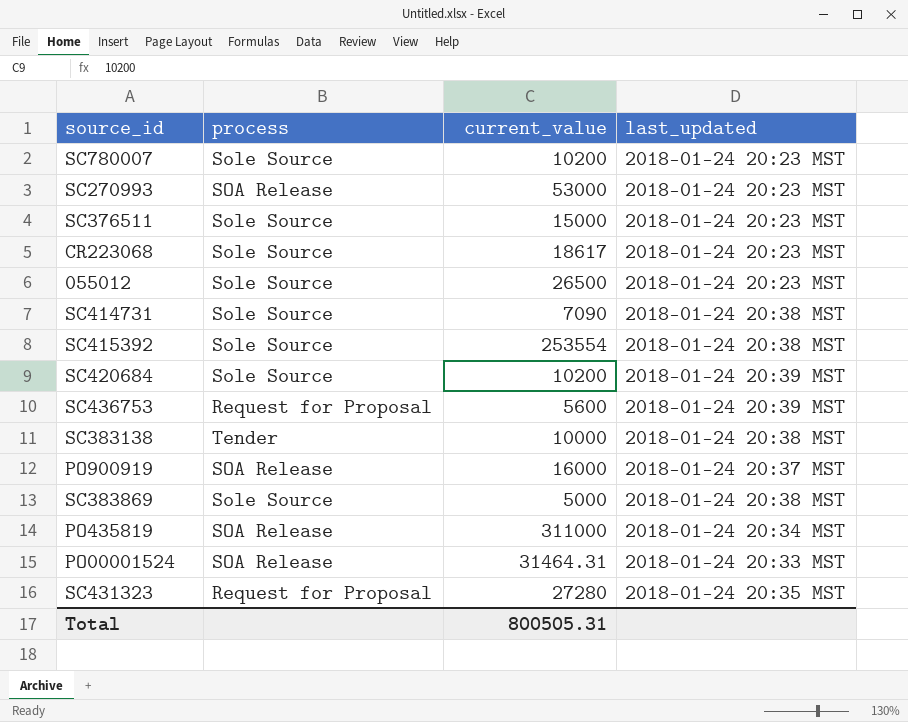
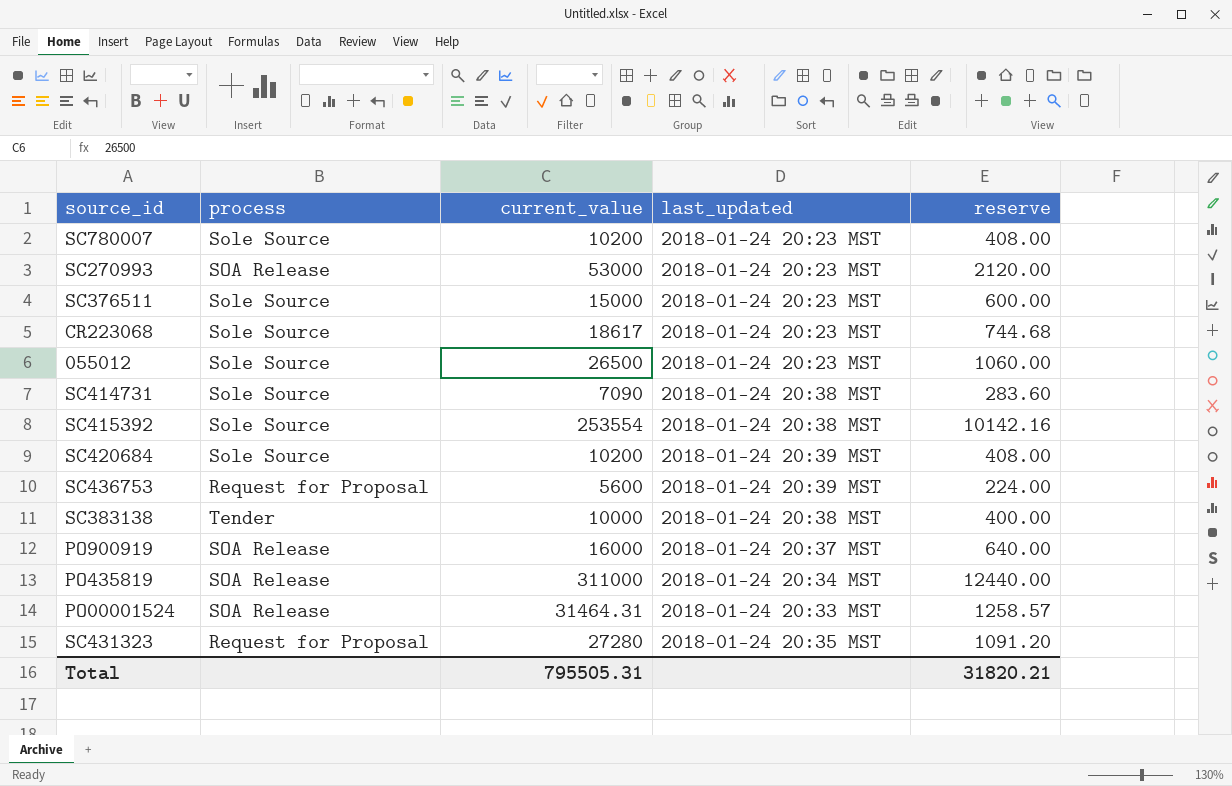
column reserve | formula: none -> [current_value] * 0.04
row SC383869: Sole Source | 5000 | 2018-01-24 20:38 MST -> none
Total | current_value: 800505.31 -> 795505.31

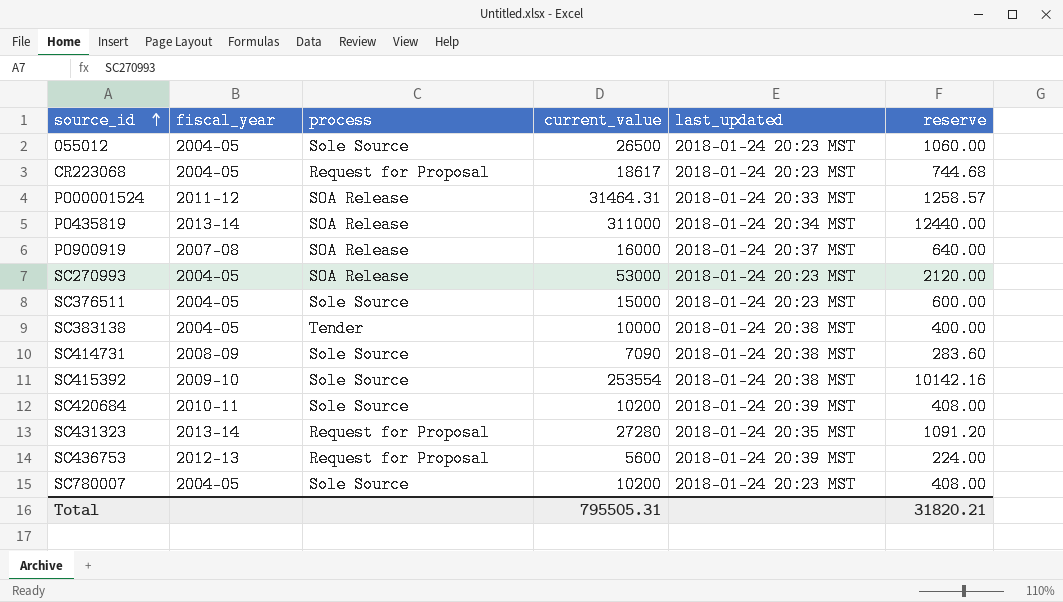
row order: none -> source_id ascending
column fiscal_year | position: none -> 2
CR223068 | process: Sole Source -> Request for Proposal

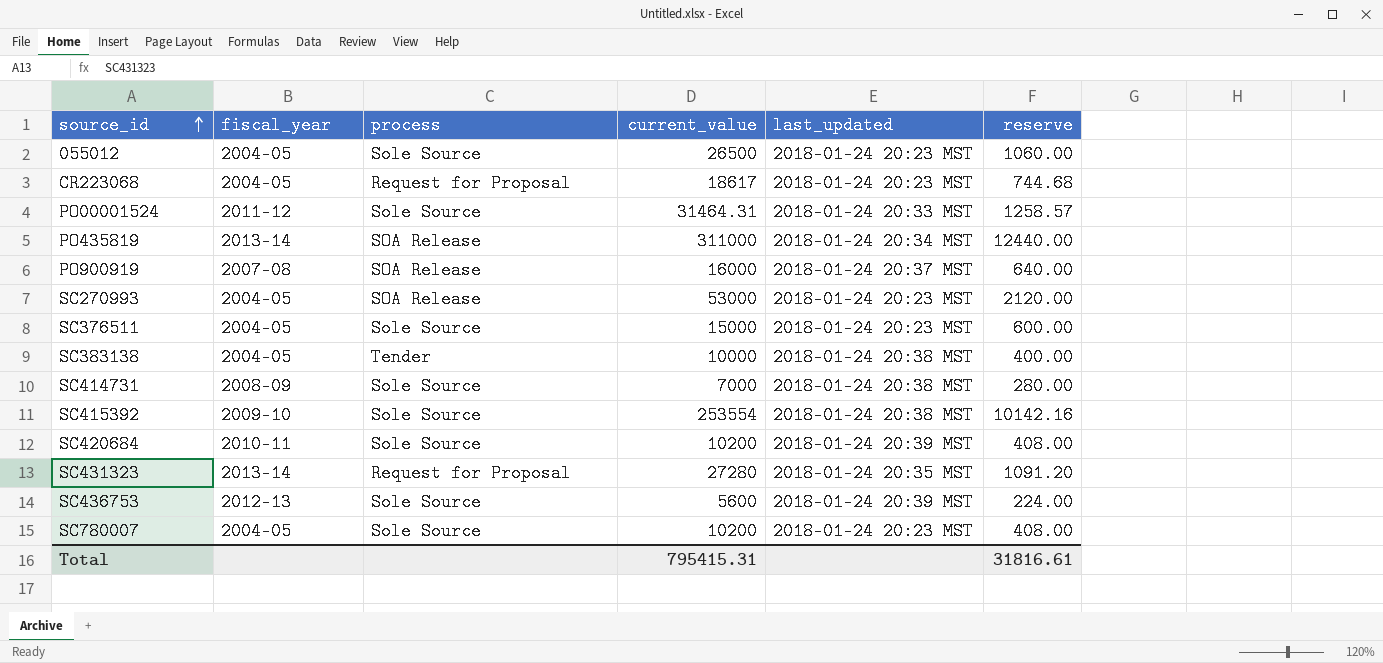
PO00001524 | process: SOA Release -> Sole Source
SC414731 | current_value: 7090 -> 7000
SC414731 | reserve: 283.60 -> 280.00
SC436753 | process: Request for Proposal -> Sole Source
Total | current_value: 795505.31 -> 795415.31
Total | reserve: 31820.21 -> 31816.61

